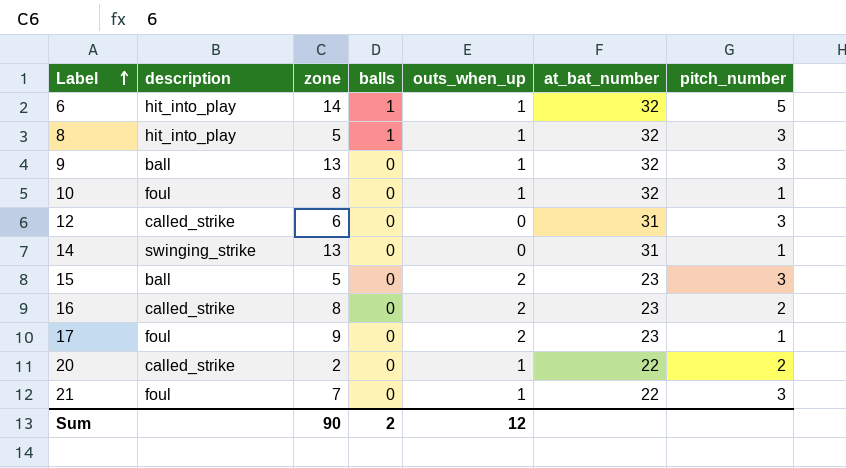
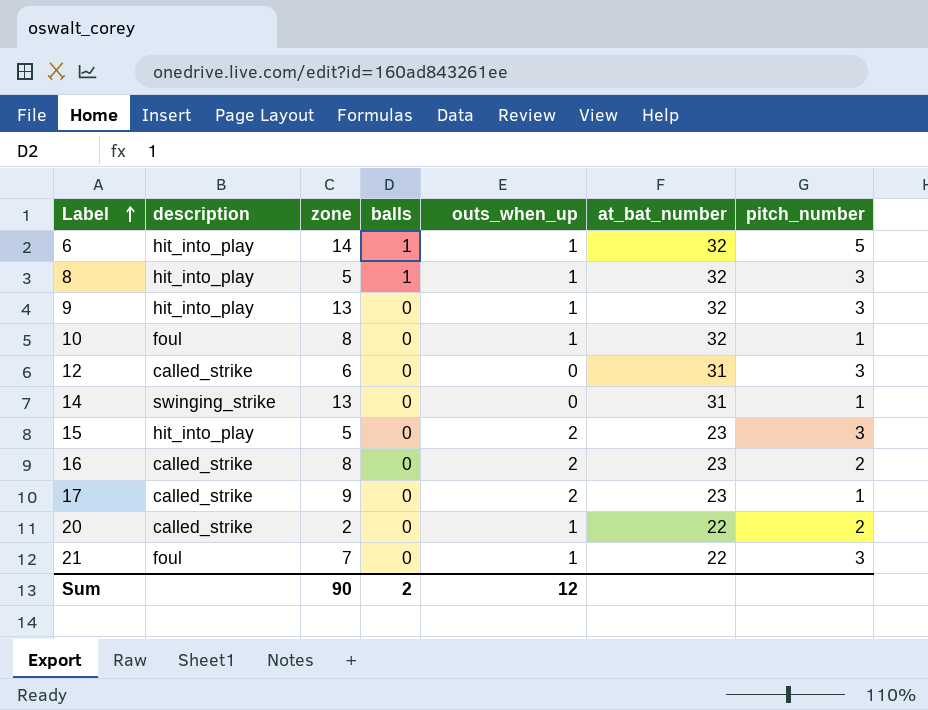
9 | description: ball -> hit_into_play
15 | description: ball -> hit_into_play
17 | description: foul -> called_strike

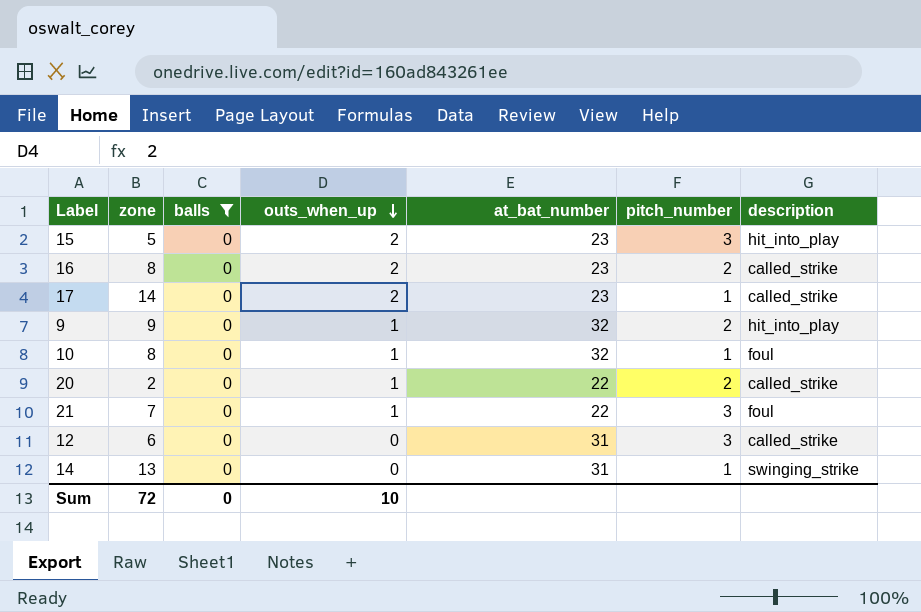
filter: none -> balls = 0
row order: Label ascending -> outs_when_up descending
column description | position: 2 -> 7
17 | zone: 9 -> 14
9 | zone: 13 -> 9
9 | pitch_number: 3 -> 2
Sum | zone: 90 -> 72
Sum | balls: 2 -> 0
Sum | outs_when_up: 12 -> 10

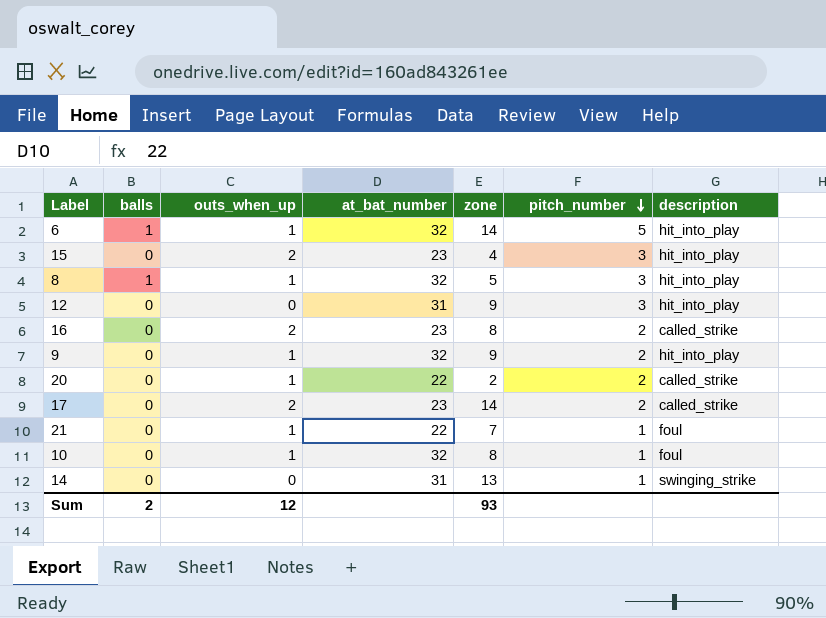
filter: balls = 0 -> none
row order: outs_when_up descending -> pitch_number descending
column zone | position: 2 -> 5
15 | zone: 5 -> 4
12 | zone: 6 -> 9
12 | description: called_strike -> hit_into_play
17 | pitch_number: 1 -> 2
21 | pitch_number: 3 -> 1
Sum | balls: 0 -> 2
Sum | outs_when_up: 10 -> 12
Sum | zone: 72 -> 93

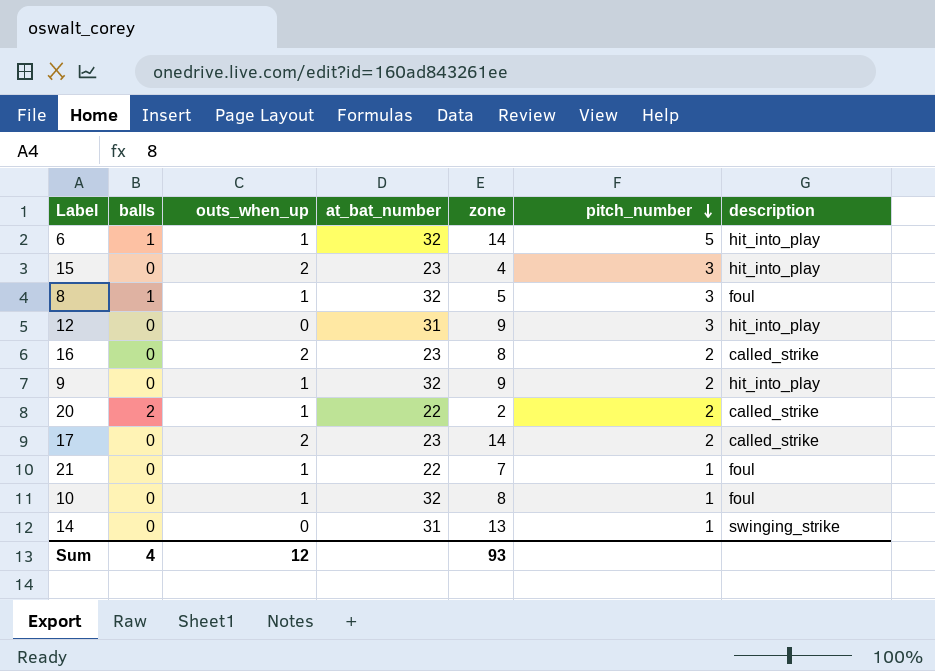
8 | description: hit_into_play -> foul
20 | balls: 0 -> 2
Sum | balls: 2 -> 4

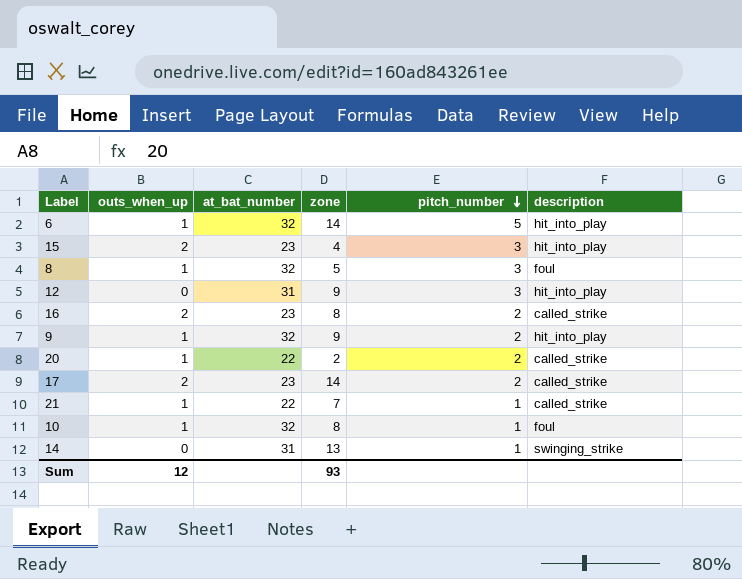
column balls | position: 2 -> none
21 | description: foul -> called_strike

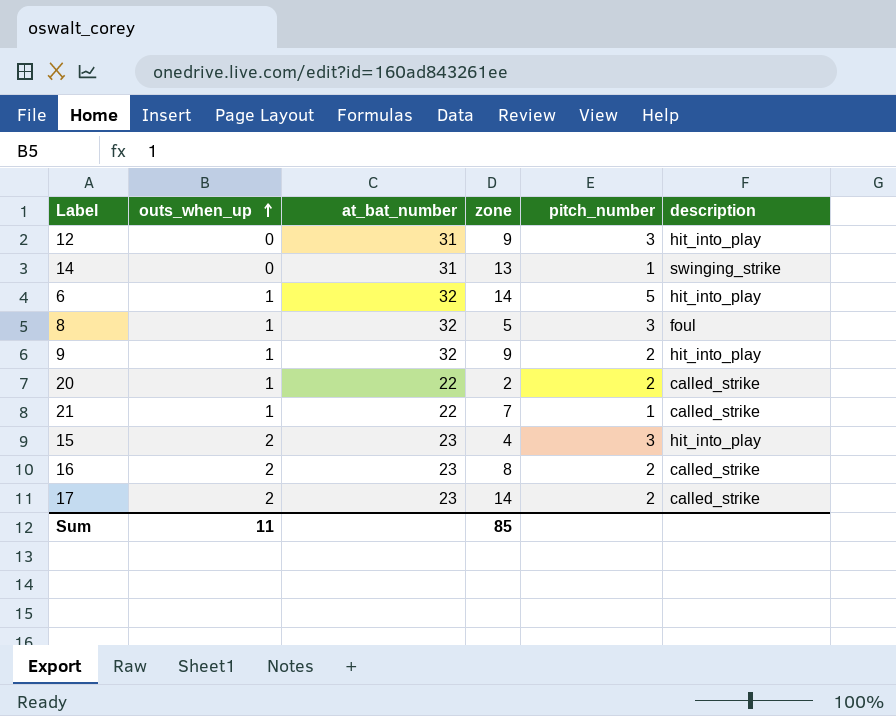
row order: pitch_number descending -> outs_when_up ascending
row 10: 1 | 32 | 8 | 1 | foul -> none
Sum | outs_when_up: 12 -> 11
Sum | zone: 93 -> 85

